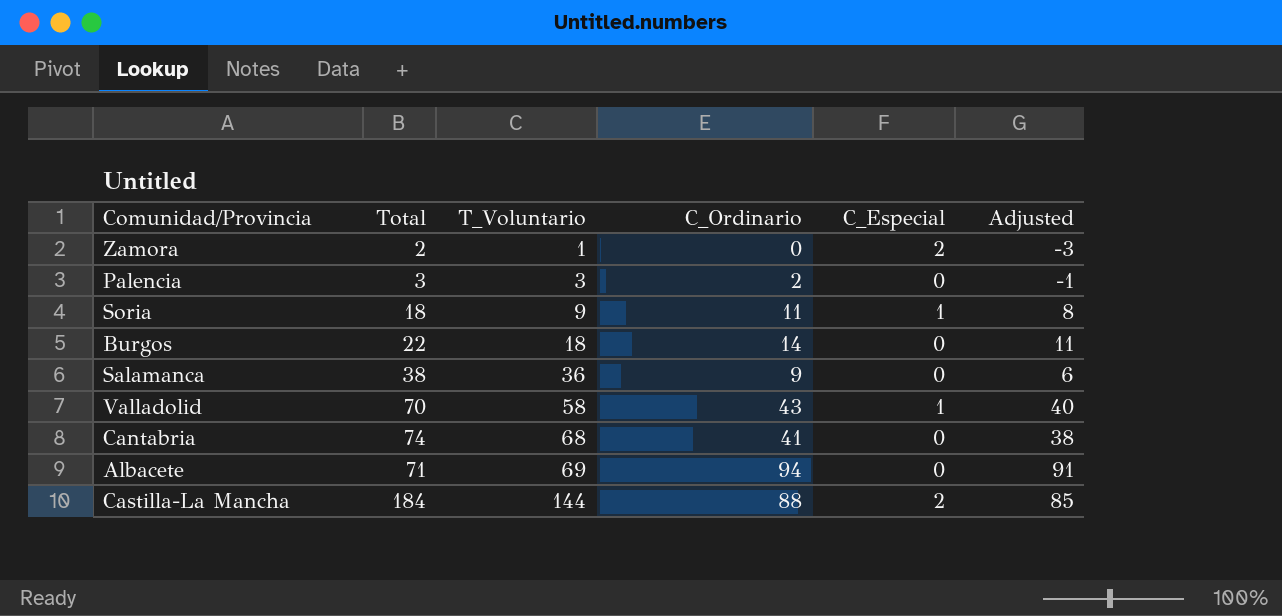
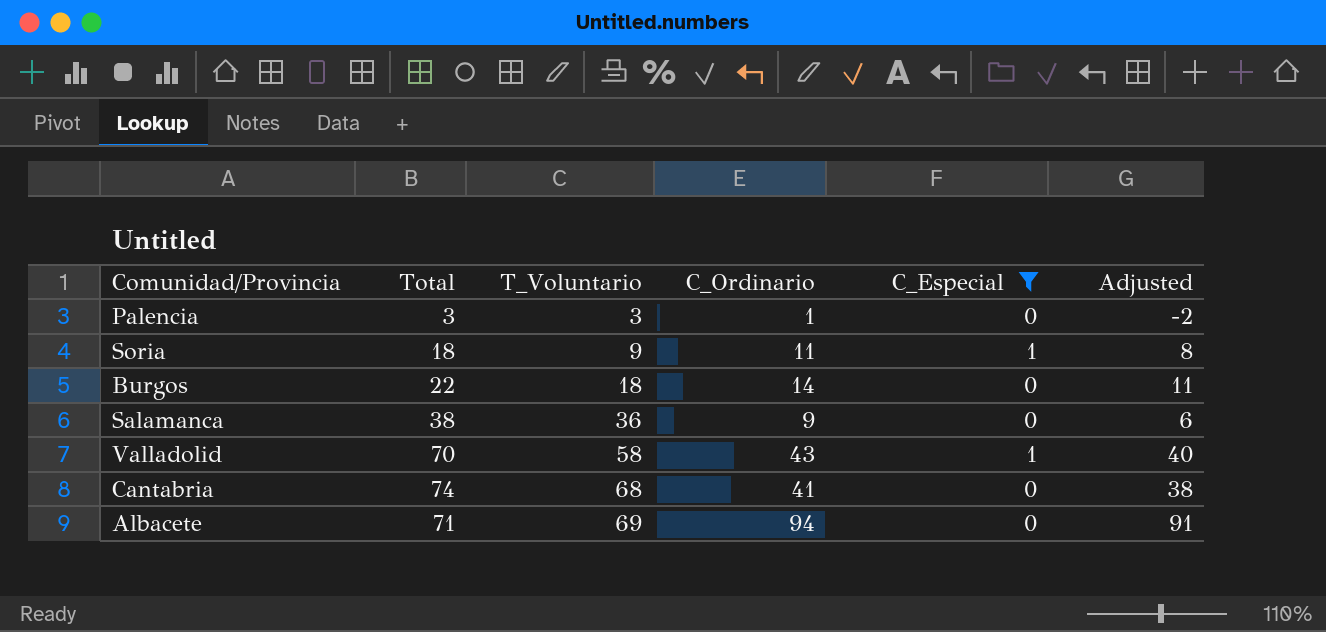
filter: none -> C_Especial != 2
Palencia | C_Ordinario: 2 -> 1
Palencia | Adjusted: -1 -> -2

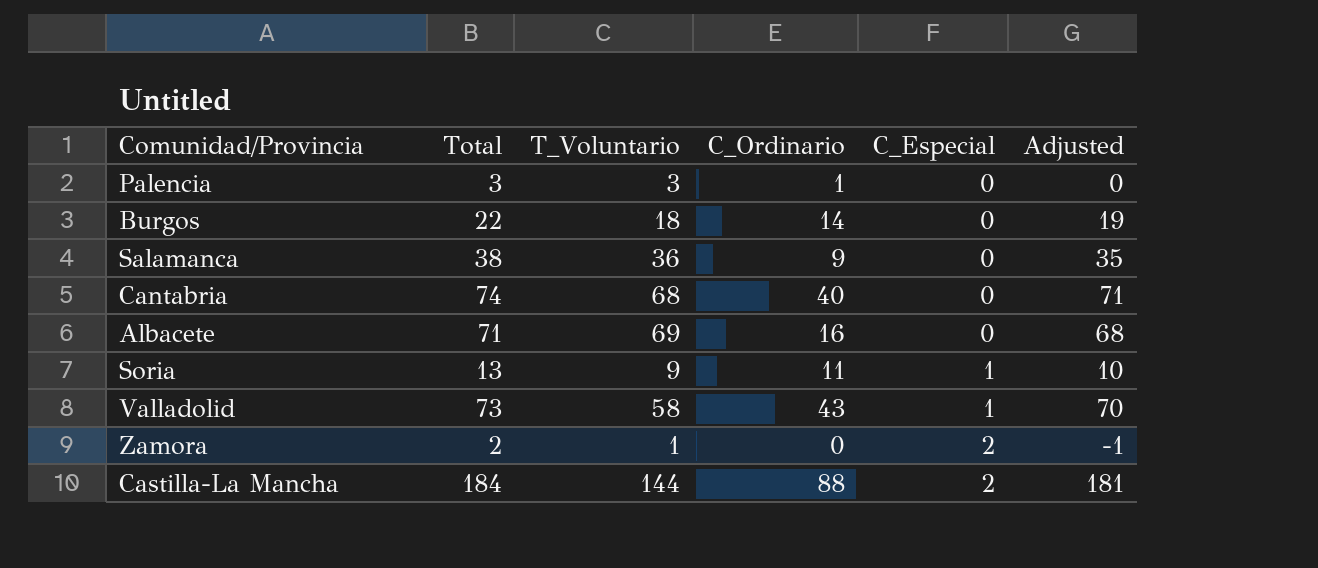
filter: C_Especial != 2 -> none
row order: T_Voluntario ascending -> C_Especial ascending
column Adjusted | formula: [C_Ordinario] - 3 -> [Total] - 3
Cantabria | C_Ordinario: 41 -> 40
Albacete | C_Ordinario: 94 -> 16
Soria | Total: 18 -> 13
Valladolid | Total: 70 -> 73

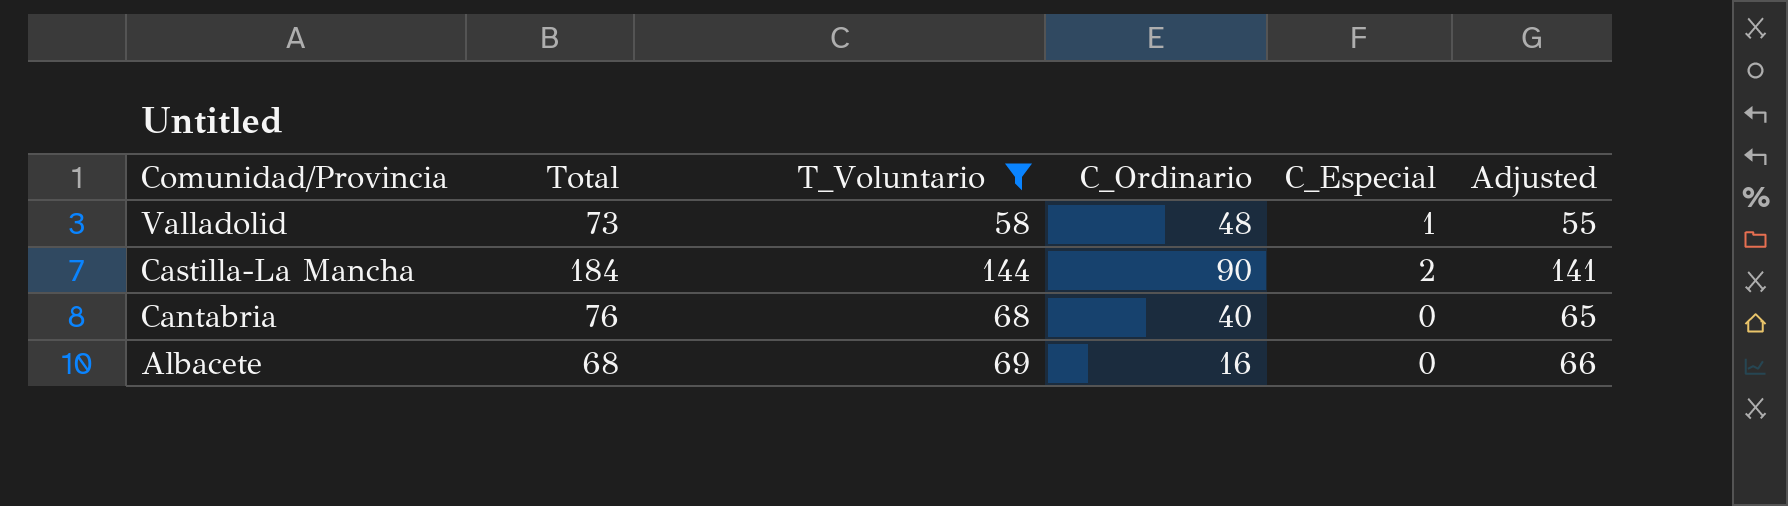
filter: none -> T_Voluntario >= 58
row order: C_Especial ascending -> Comunidad/Provincia descending
column Adjusted | formula: [Total] - 3 -> [T_Voluntario] - 3
Valladolid | C_Ordinario: 43 -> 48
Castilla-La Mancha | C_Ordinario: 88 -> 90
Cantabria | Total: 74 -> 76
Albacete | Total: 71 -> 68

